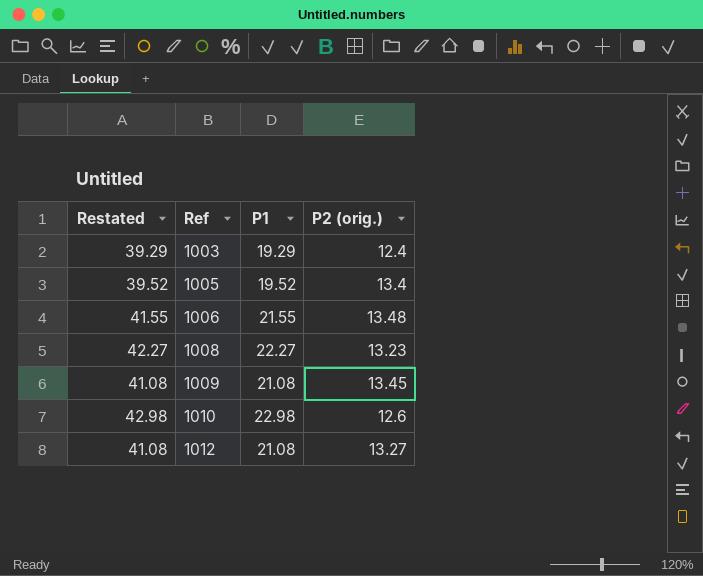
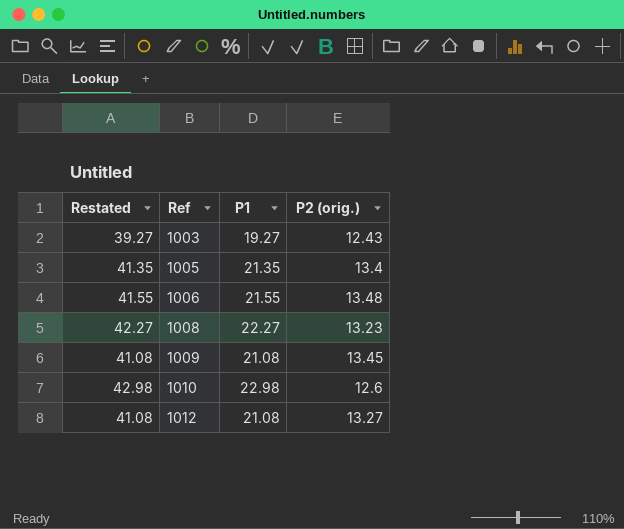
1003 | Restated: 39.29 -> 39.27
1003 | P1: 19.29 -> 19.27
1003 | P2 (orig.): 12.4 -> 12.43
1005 | Restated: 39.52 -> 41.35
1005 | P1: 19.52 -> 21.35

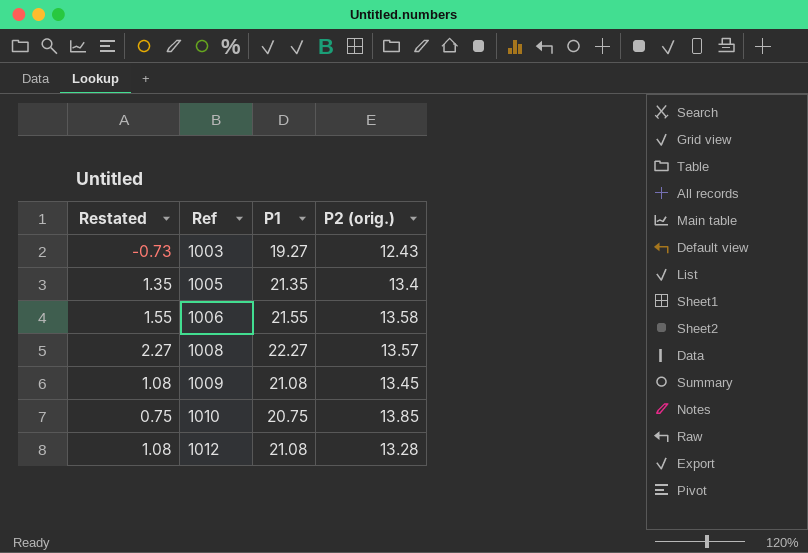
column Restated | formula: [P1] + 20 -> [P1] - 20
1006 | P2 (orig.): 13.48 -> 13.58
1008 | P2 (orig.): 13.23 -> 13.57
1010 | P1: 22.98 -> 20.75
1010 | P2 (orig.): 12.6 -> 13.85
1012 | P2 (orig.): 13.27 -> 13.28

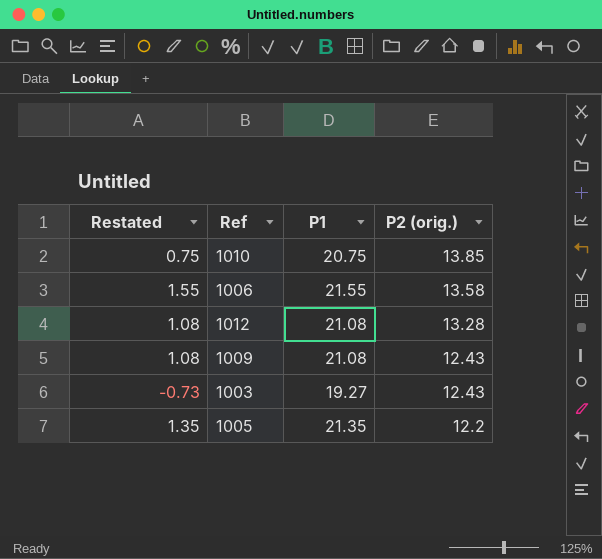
row order: Ref ascending -> P2 (orig.) descending
row 1008: 2.27 | 22.27 | 13.57 -> none
1009 | P2 (orig.): 13.45 -> 12.43
1005 | P2 (orig.): 13.4 -> 12.2

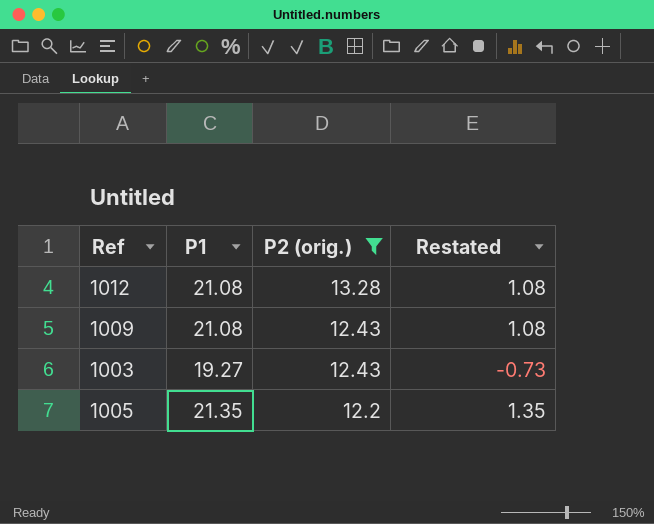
filter: none -> P2 (orig.) <= 13.28
column Restated | position: 1 -> 4

